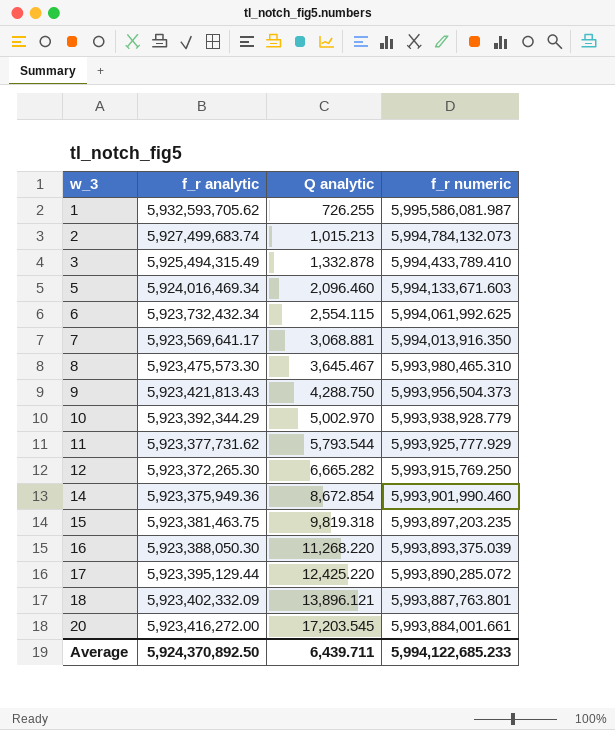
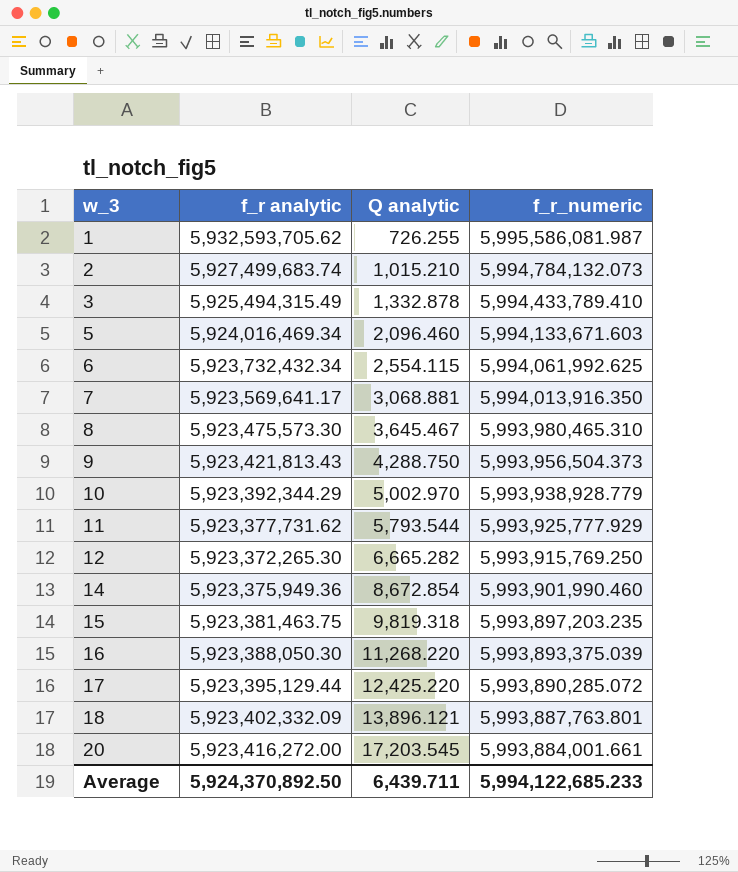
column name: f_r numeric -> f_r_numeric
2 | Q analytic: 1,015.213 -> 1,015.210

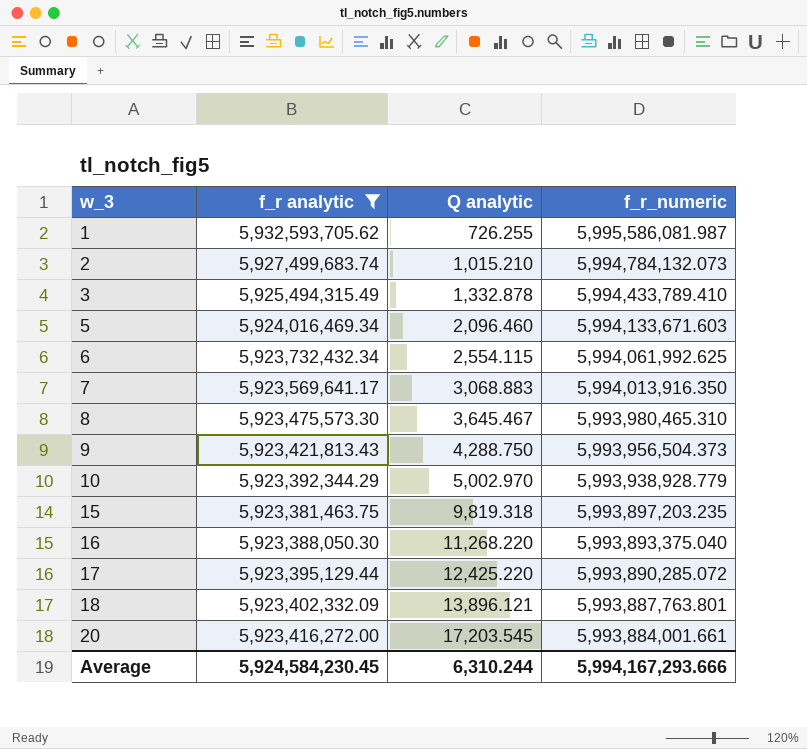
filter: none -> f_r analytic >= 5,923,381,463.75
7 | Q analytic: 3,068.881 -> 3,068.883
16 | f_r_numeric: 5,993,893,375.039 -> 5,993,893,375.040
Average | f_r analytic: 5,924,370,892.50 -> 5,924,584,230.45
Average | Q analytic: 6,439.711 -> 6,310.244
Average | f_r_numeric: 5,994,122,685.233 -> 5,994,167,293.666

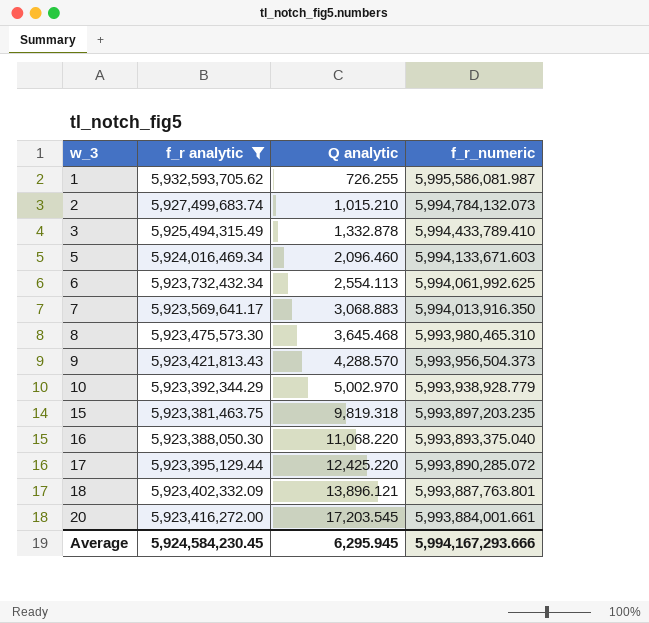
6 | Q analytic: 2,554.115 -> 2,554.113
8 | Q analytic: 3,645.467 -> 3,645.468
9 | Q analytic: 4,288.750 -> 4,288.570
16 | Q analytic: 11,268.220 -> 11,068.220
Average | Q analytic: 6,310.244 -> 6,295.945

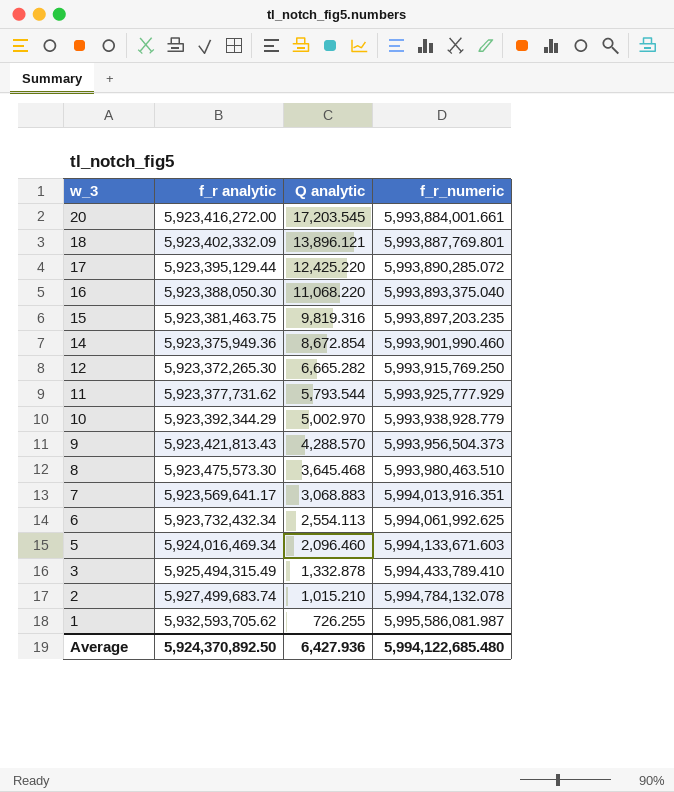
filter: f_r analytic >= 5,923,381,463.75 -> none
row order: w_3 ascending -> w_3 descending
18 | f_r_numeric: 5,993,887,763.801 -> 5,993,887,769.801
15 | Q analytic: 9,819.318 -> 9,819.316
8 | f_r_numeric: 5,993,980,465.310 -> 5,993,980,463.510
7 | f_r_numeric: 5,994,013,916.350 -> 5,994,013,916.351
2 | f_r_numeric: 5,994,784,132.073 -> 5,994,784,132.078
Average | f_r analytic: 5,924,584,230.45 -> 5,924,370,892.50
Average | Q analytic: 6,295.945 -> 6,427.936
Average | f_r_numeric: 5,994,167,293.666 -> 5,994,122,685.480

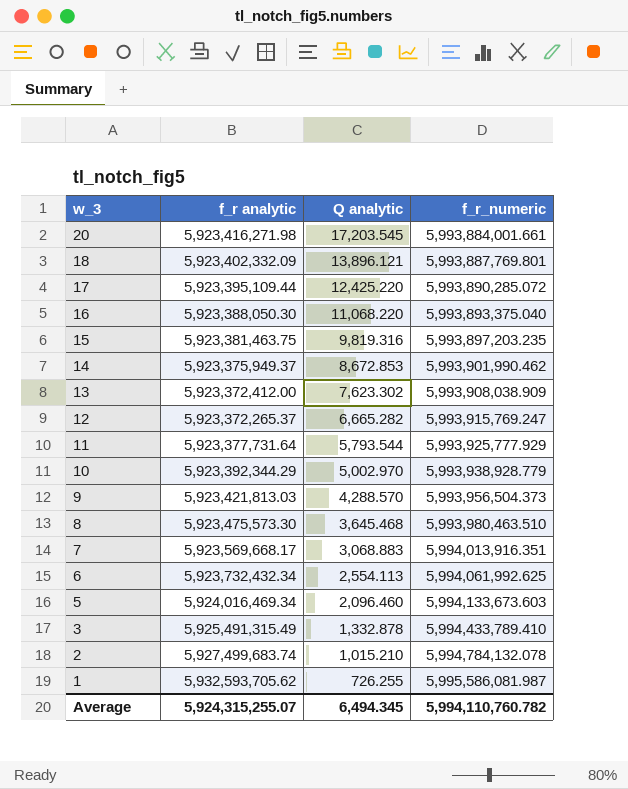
20 | f_r analytic: 5,923,416,272.00 -> 5,923,416,271.98
17 | f_r analytic: 5,923,395,129.44 -> 5,923,395,109.44
14 | f_r analytic: 5,923,375,949.36 -> 5,923,375,949.37
14 | Q analytic: 8,672.854 -> 8,672.853
14 | f_r_numeric: 5,993,901,990.460 -> 5,993,901,990.462
row 13: none -> 5,923,372,412.00 | 7,623.302 | 5,993,908,038.909
12 | f_r analytic: 5,923,372,265.30 -> 5,923,372,265.37
12 | f_r_numeric: 5,993,915,769.250 -> 5,993,915,769.247
11 | f_r analytic: 5,923,377,731.62 -> 5,923,377,731.64
9 | f_r analytic: 5,923,421,813.43 -> 5,923,421,813.03
7 | f_r analytic: 5,923,569,641.17 -> 5,923,569,668.17
5 | f_r_numeric: 5,994,133,671.603 -> 5,994,133,673.603
3 | f_r analytic: 5,925,494,315.49 -> 5,925,491,315.49
Average | f_r analytic: 5,924,370,892.50 -> 5,924,315,255.07
Average | Q analytic: 6,427.936 -> 6,494.345
Average | f_r_numeric: 5,994,122,685.480 -> 5,994,110,760.782

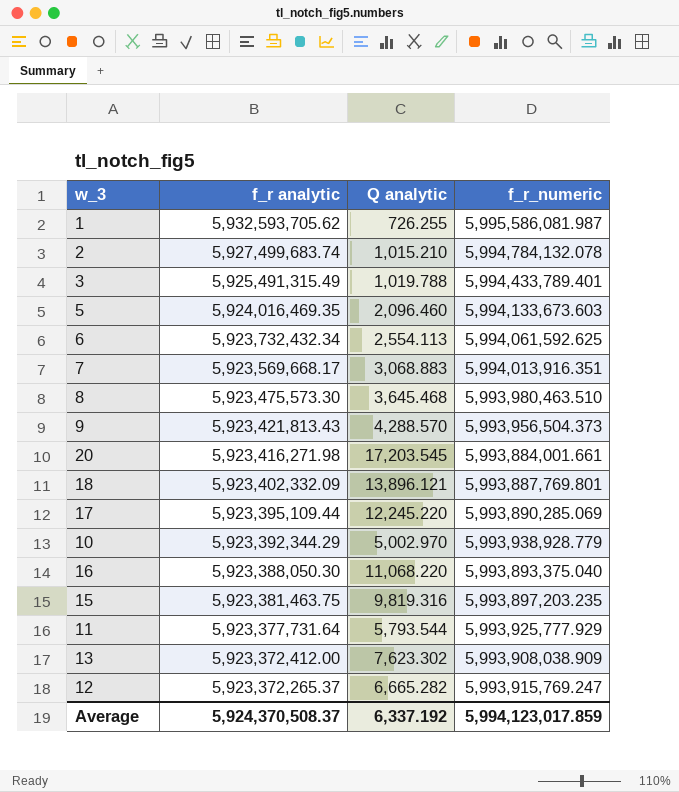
row order: w_3 descending -> f_r analytic descending
row 14: 5,923,375,949.37 | 8,672.853 | 5,993,901,990.462 -> none
3 | Q analytic: 1,332.878 -> 1,019.788
3 | f_r_numeric: 5,994,433,789.410 -> 5,994,433,789.401
5 | f_r analytic: 5,924,016,469.34 -> 5,924,016,469.35
6 | f_r_numeric: 5,994,061,992.625 -> 5,994,061,592.625
9 | f_r analytic: 5,923,421,813.03 -> 5,923,421,813.43
17 | Q analytic: 12,425.220 -> 12,245.220
17 | f_r_numeric: 5,993,890,285.072 -> 5,993,890,285.069
Average | f_r analytic: 5,924,315,255.07 -> 5,924,370,508.37
Average | Q analytic: 6,494.345 -> 6,337.192
Average | f_r_numeric: 5,994,110,760.782 -> 5,994,123,017.859

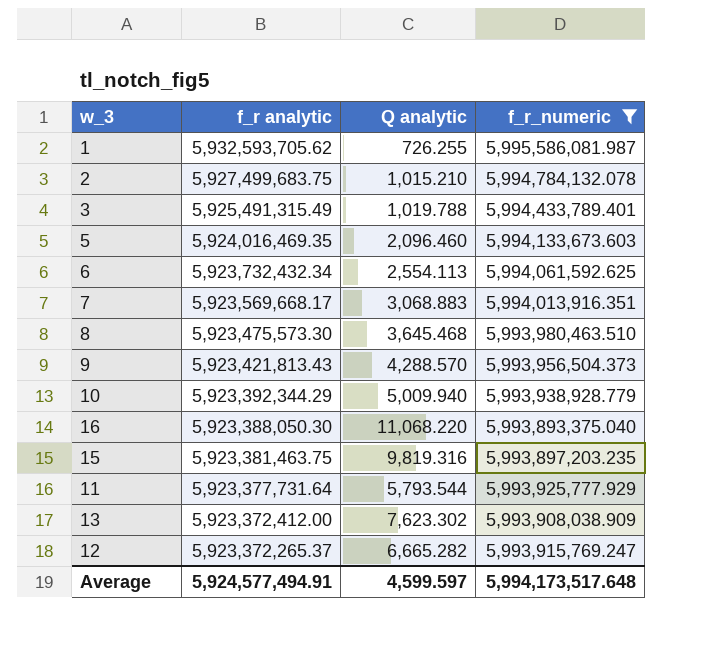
filter: none -> f_r_numeric >= 5,993,893,375.040
2 | f_r analytic: 5,927,499,683.74 -> 5,927,499,683.75
10 | Q analytic: 5,002.970 -> 5,009.940
Average | f_r analytic: 5,924,370,508.37 -> 5,924,577,494.91
Average | Q analytic: 6,337.192 -> 4,599.597
Average | f_r_numeric: 5,994,123,017.859 -> 5,994,173,517.648

